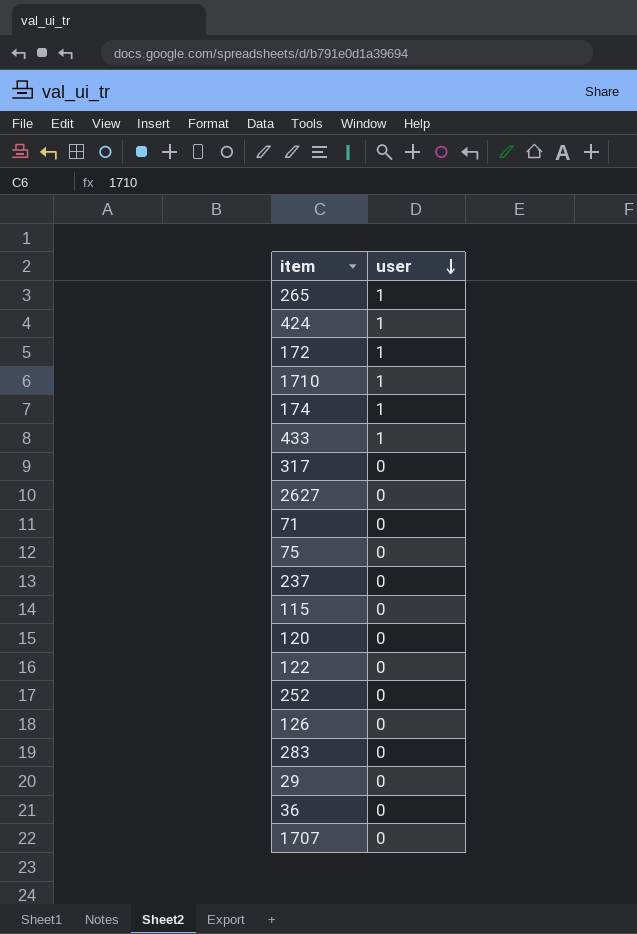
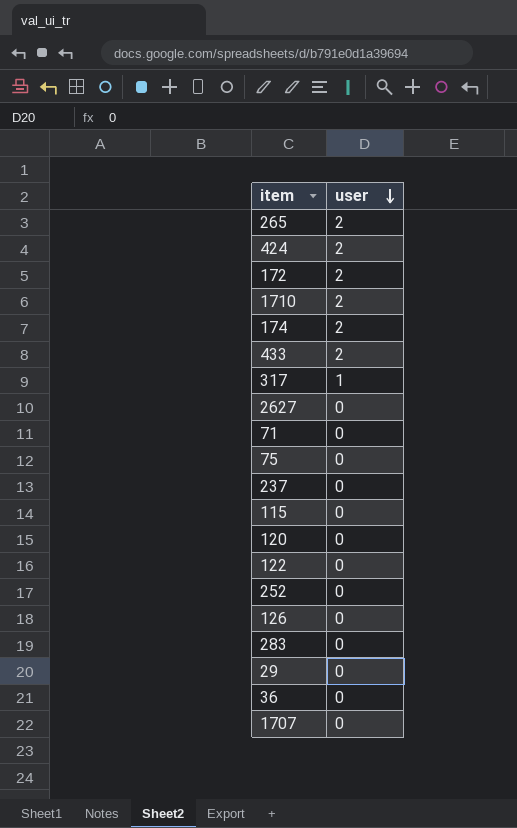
265 | user: 1 -> 2
424 | user: 1 -> 2
172 | user: 1 -> 2
1710 | user: 1 -> 2
174 | user: 1 -> 2
433 | user: 1 -> 2
317 | user: 0 -> 1

